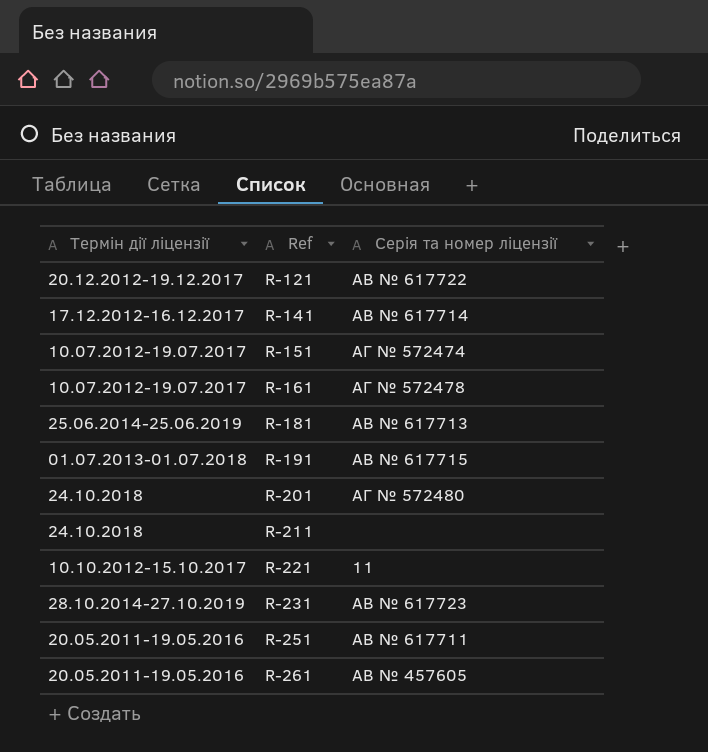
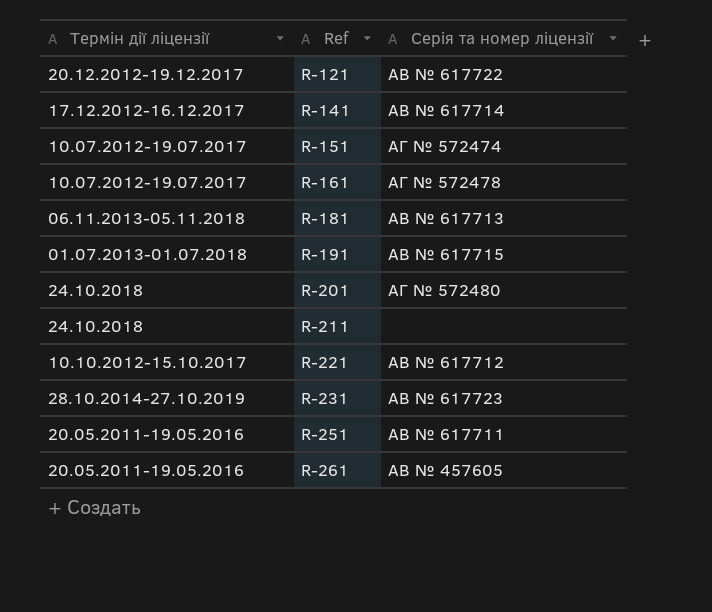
R-181 | Термін дії ліцензії: 25.06.2014-25.06.2019 -> 06.11.2013-05.11.2018
R-221 | Серія та номер ліцензії: 11 -> АВ № 617712

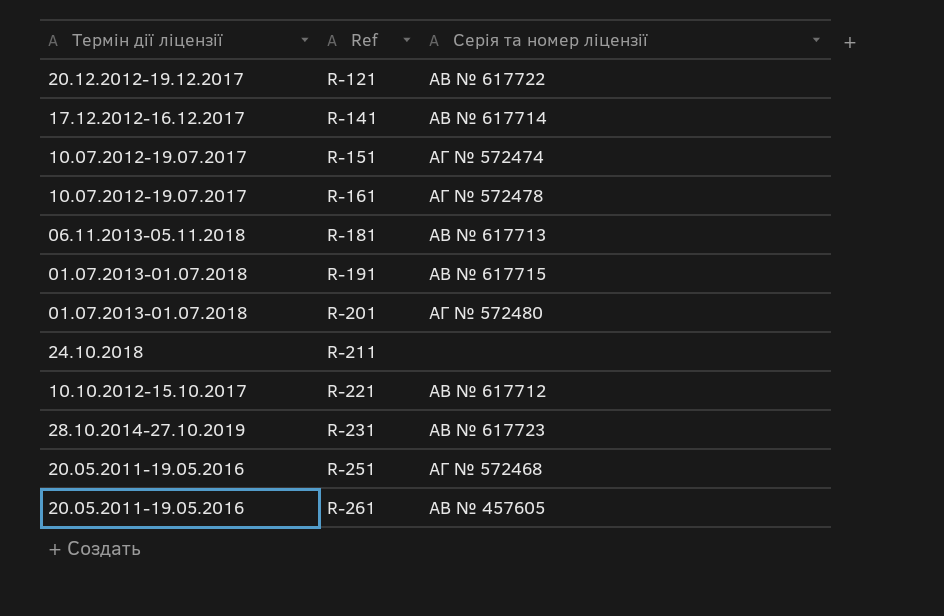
R-201 | Термін дії ліцензії: 24.10.2018 -> 01.07.2013-01.07.2018
R-251 | Серія та номер ліцензії: АВ № 617711 -> АГ № 572468

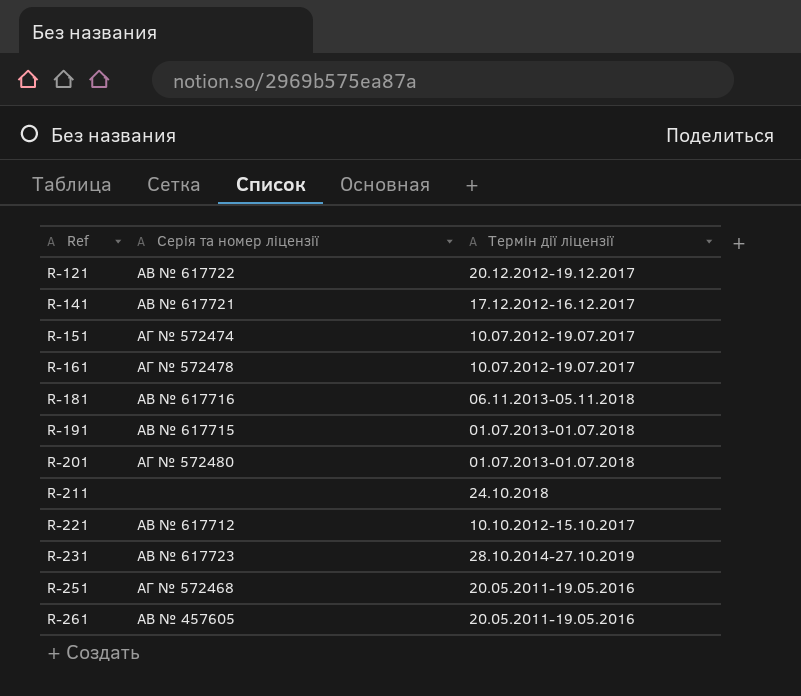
column Термін дії ліцензії | position: 1 -> 3
R-141 | Серія та номер ліцензії: АВ № 617714 -> АВ № 617721
R-181 | Серія та номер ліцензії: АВ № 617713 -> АВ № 617716

